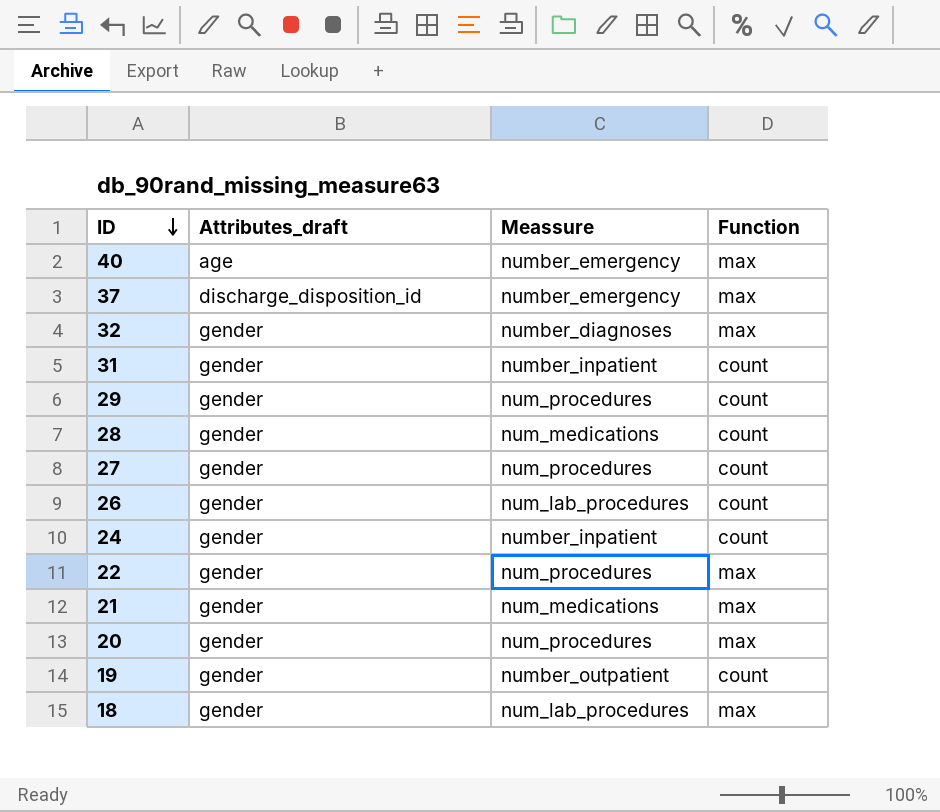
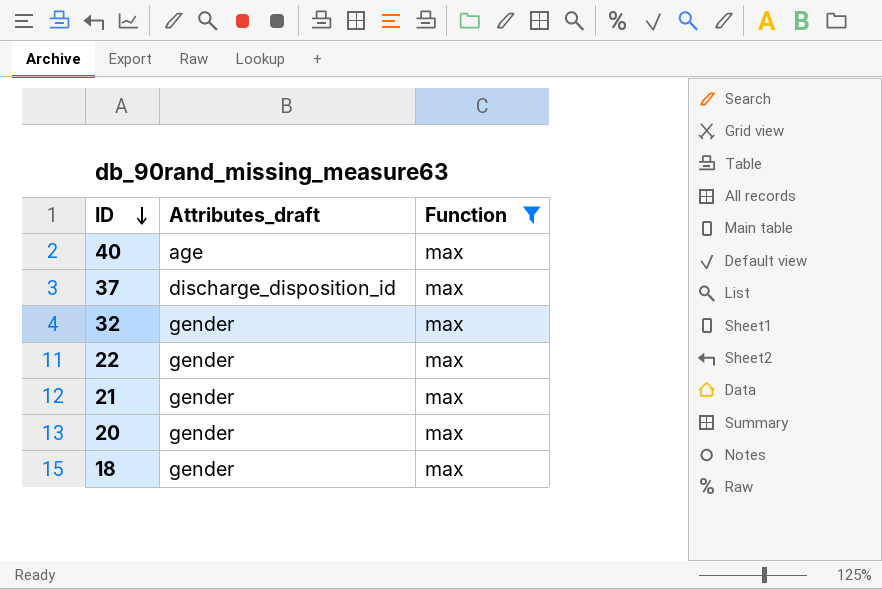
filter: none -> Function = max
column Meassure | position: 3 -> none

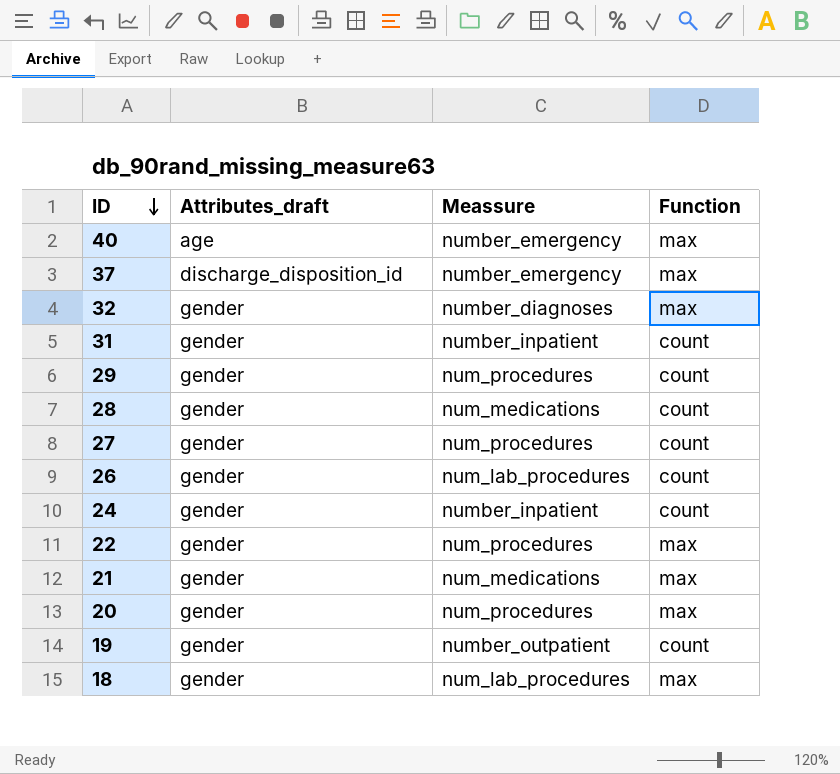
filter: Function = max -> none
column Meassure | position: none -> 3

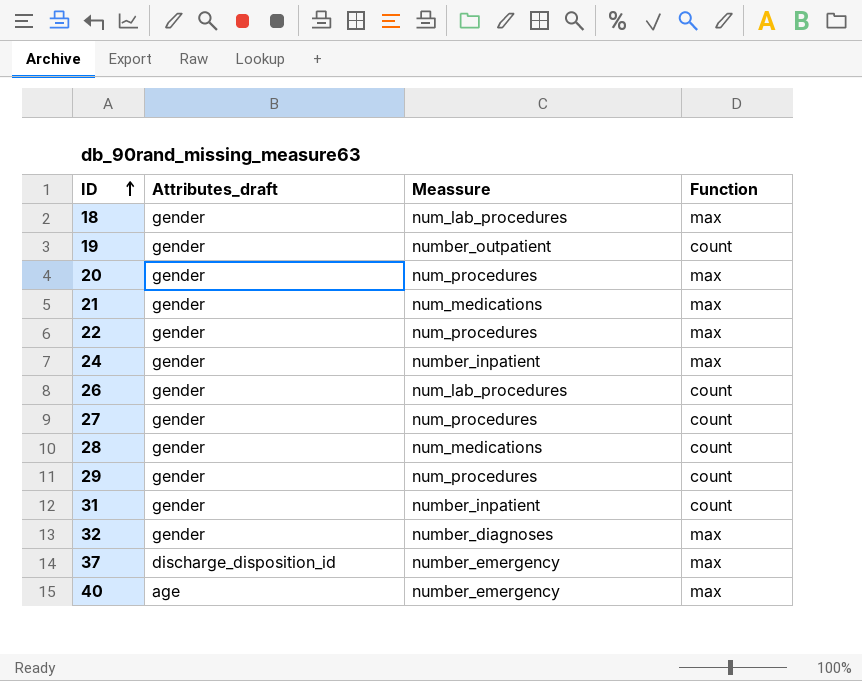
row order: ID descending -> ID ascending
24 | Function: count -> max

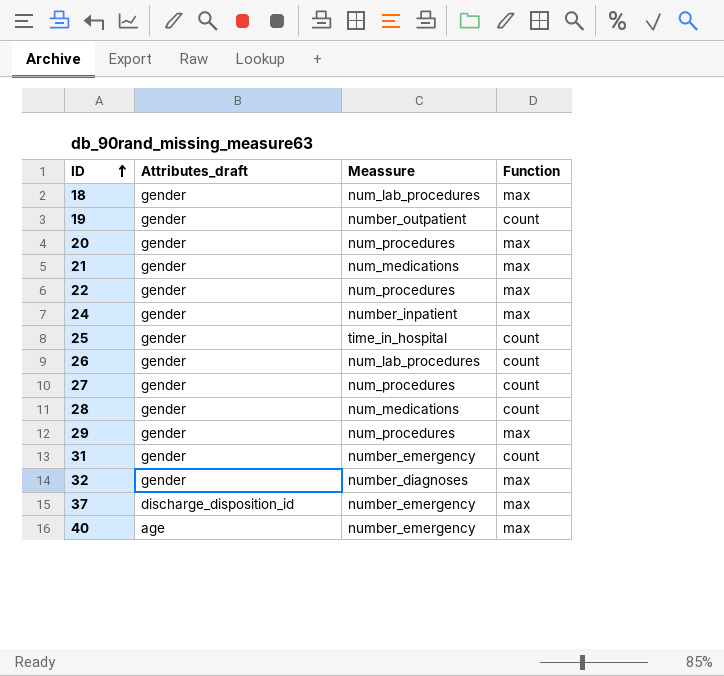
row 25: none -> gender | time_in_hospital | count
29 | Function: count -> max
31 | Meassure: number_inpatient -> number_emergency

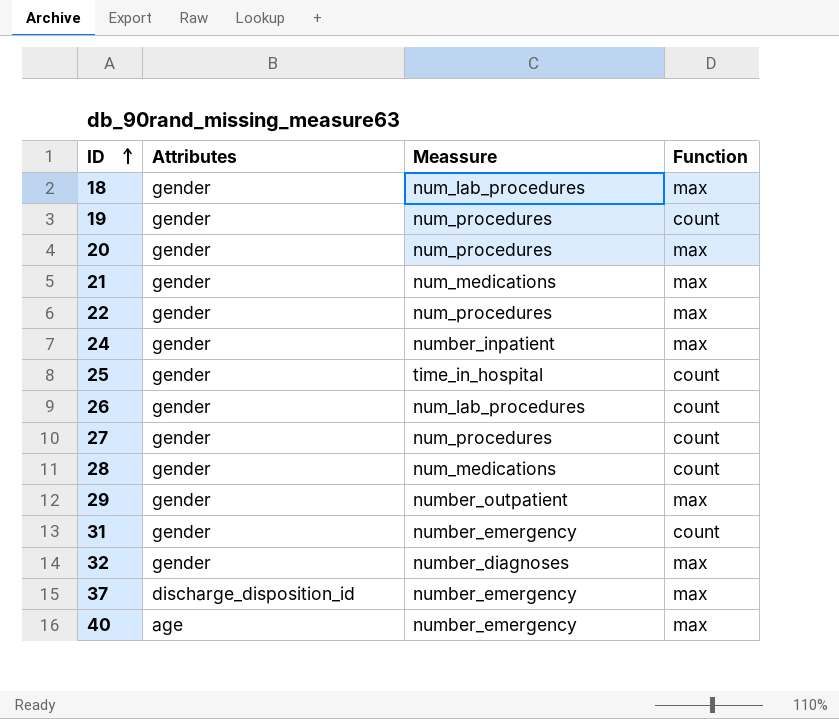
column name: Attributes_draft -> Attributes
19 | Meassure: number_outpatient -> num_procedures
29 | Meassure: num_procedures -> number_outpatient

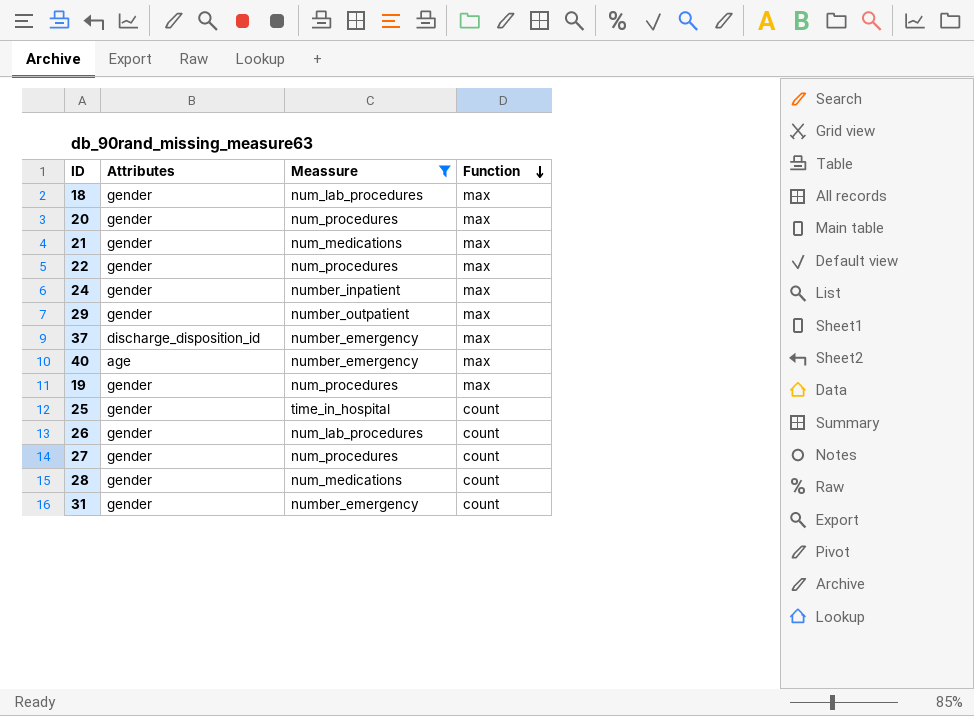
filter: none -> Meassure != number_diagnoses
row order: ID ascending -> Function descending
19 | Function: count -> max

